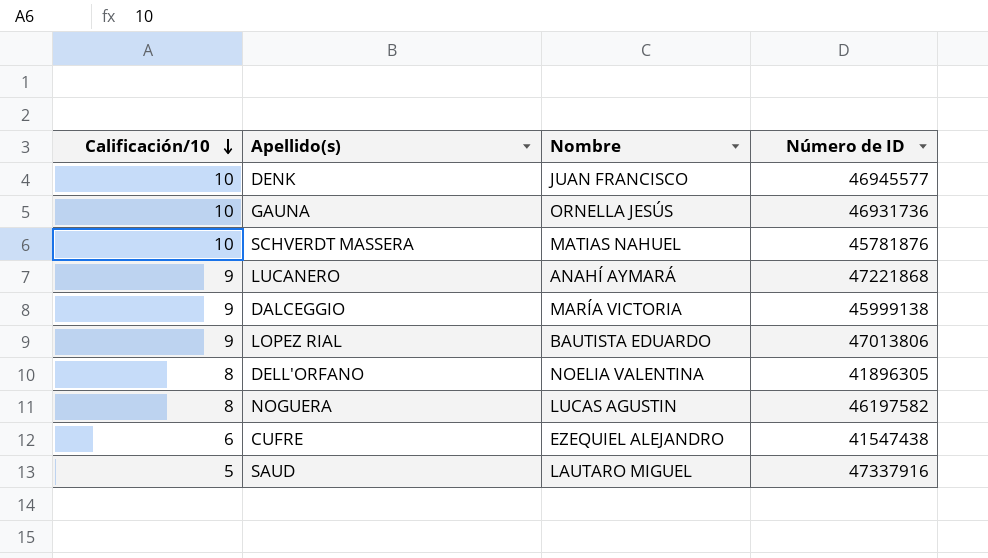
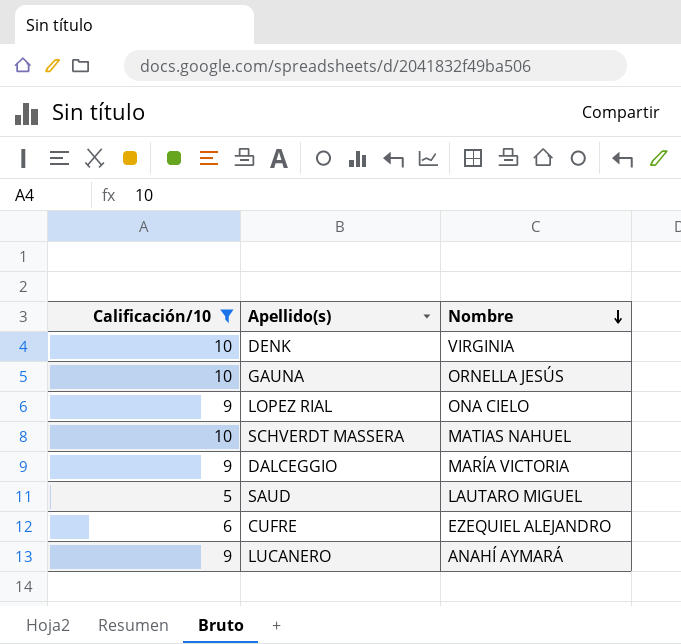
filter: none -> Calificación/10 != 8
row order: Calificación/10 descending -> Nombre descending
column Número de ID | position: 4 -> none
DENK | Nombre: JUAN FRANCISCO -> VIRGINIA
LOPEZ RIAL | Nombre: BAUTISTA EDUARDO -> ONA CIELO

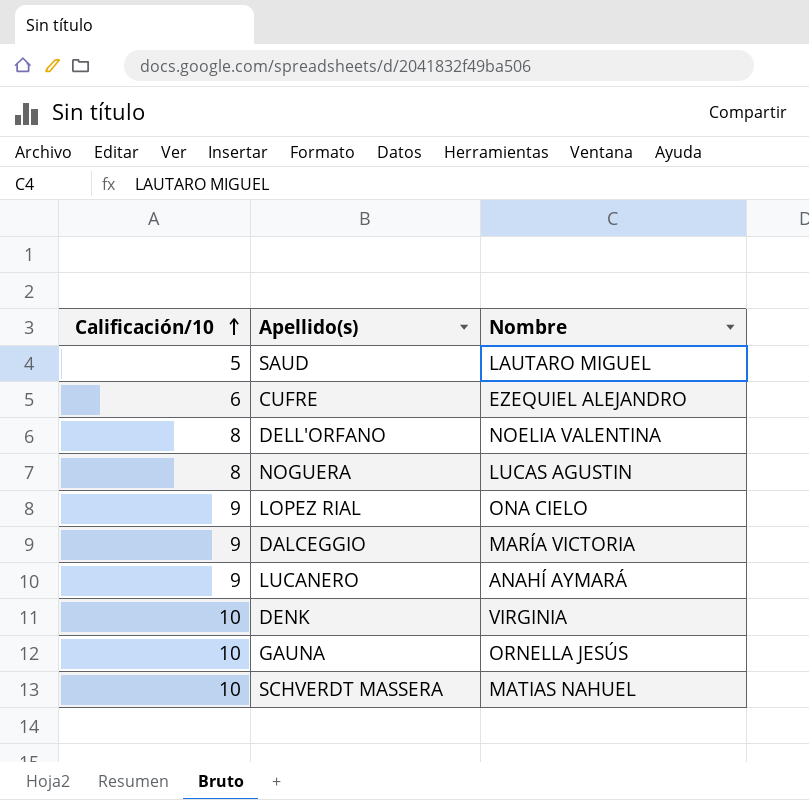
filter: Calificación/10 != 8 -> none
row order: Nombre descending -> Calificación/10 ascending

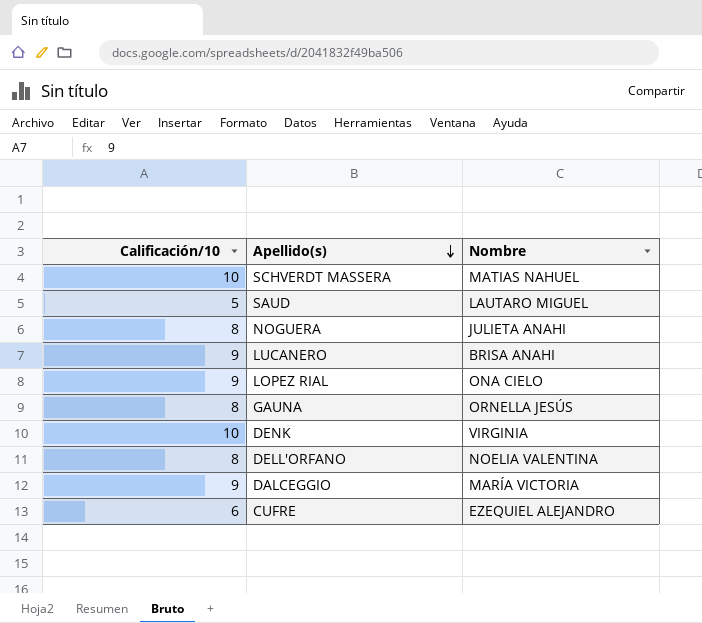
row order: Calificación/10 ascending -> Apellido(s) descending
NOGUERA | Nombre: LUCAS AGUSTIN -> JULIETA ANAHI
LUCANERO | Nombre: ANAHÍ AYMARÁ -> BRISA ANAHI
GAUNA | Calificación/10: 10 -> 8

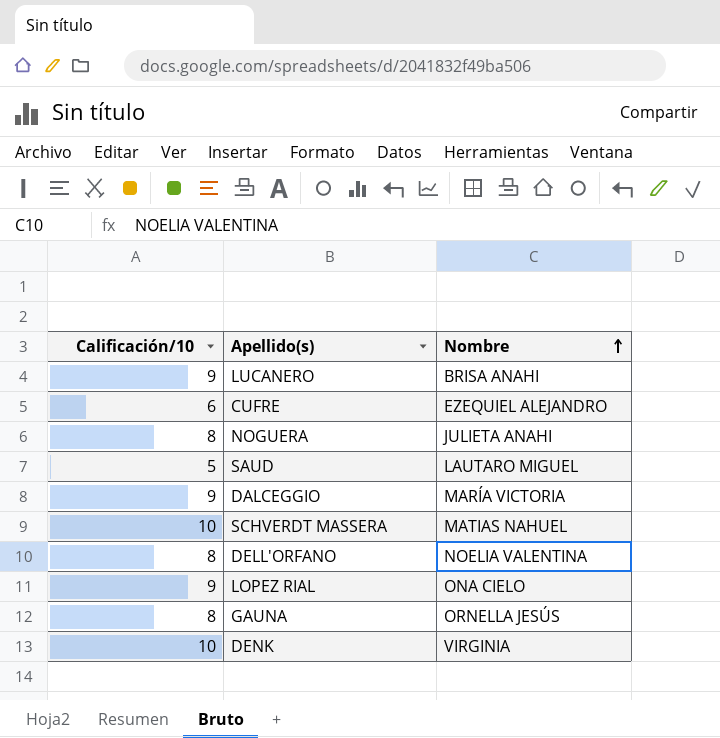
row order: Apellido(s) descending -> Nombre ascending

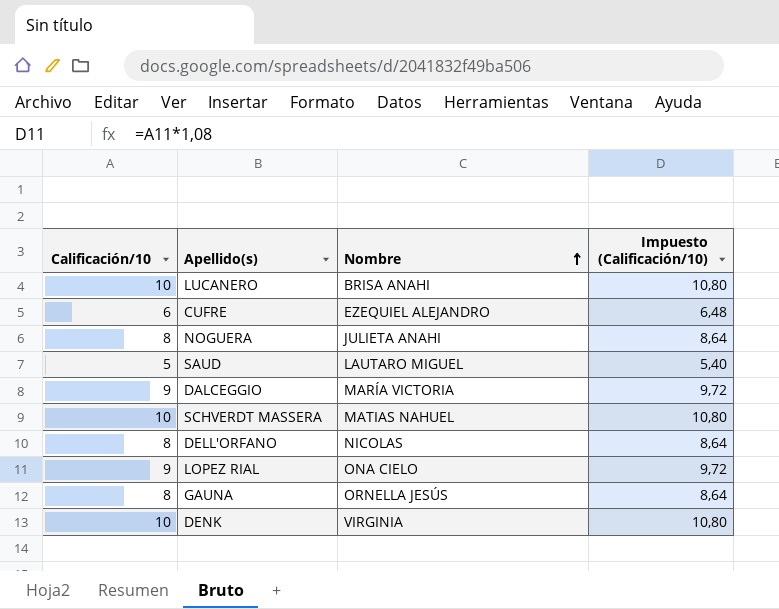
column Impuesto (Calificación/10) | formula: none -> [Calificación/10] * 1,08
LUCANERO | Calificación/10: 9 -> 10
DELL'ORFANO | Nombre: NOELIA VALENTINA -> NICOLAS

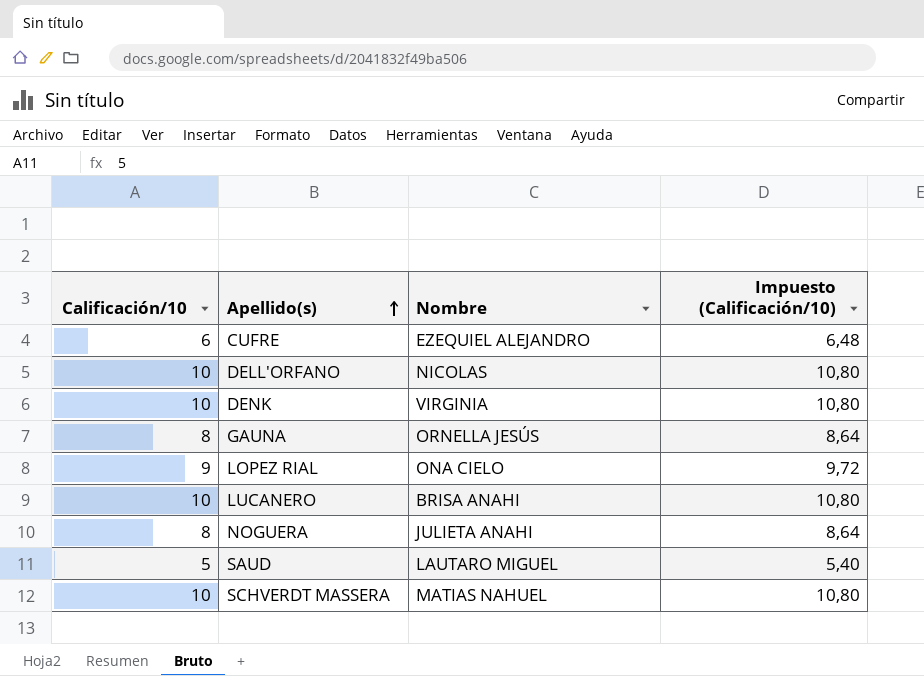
row order: Nombre ascending -> Apellido(s) ascending
row DALCEGGIO: 9 | MARÍA VICTORIA | 9,72 -> none
DELL'ORFANO | Calificación/10: 8 -> 10
DELL'ORFANO | Impuesto (Calificación/10): 8,64 -> 10,80

